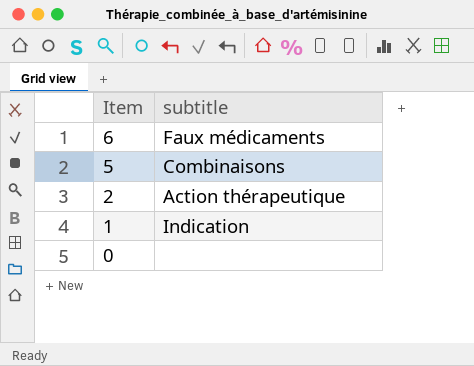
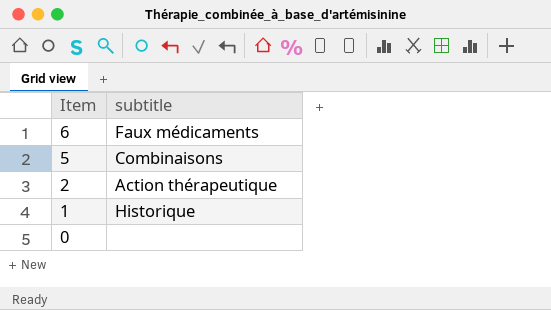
1 | subtitle: Indication -> Historique

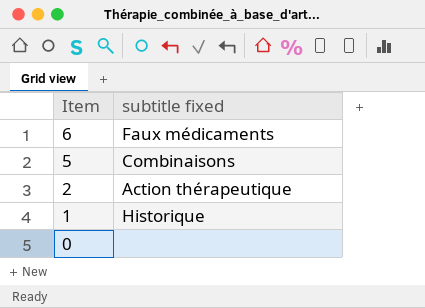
column name: subtitle -> subtitle fixed

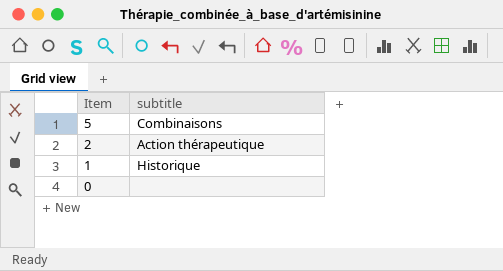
column name: subtitle fixed -> subtitle
row 6: Faux médicaments -> none

